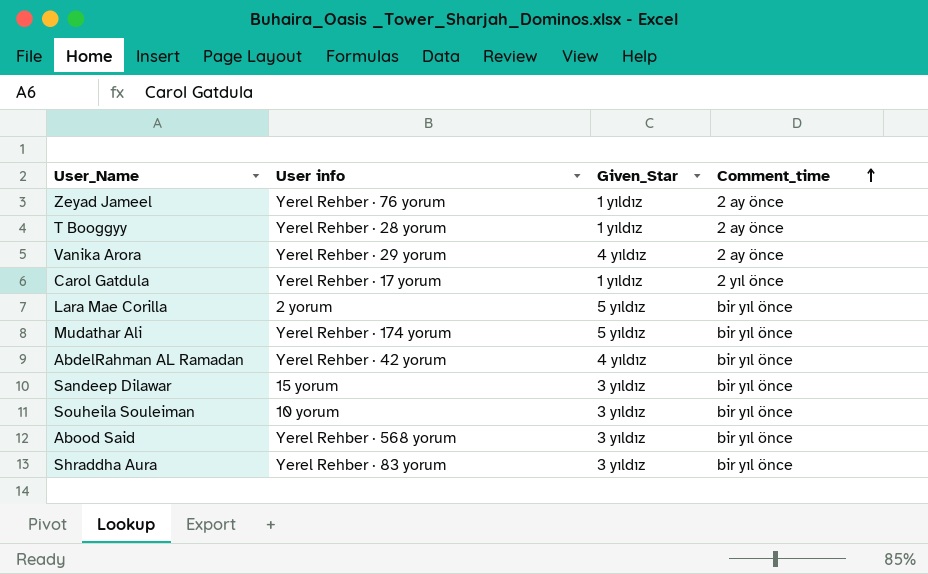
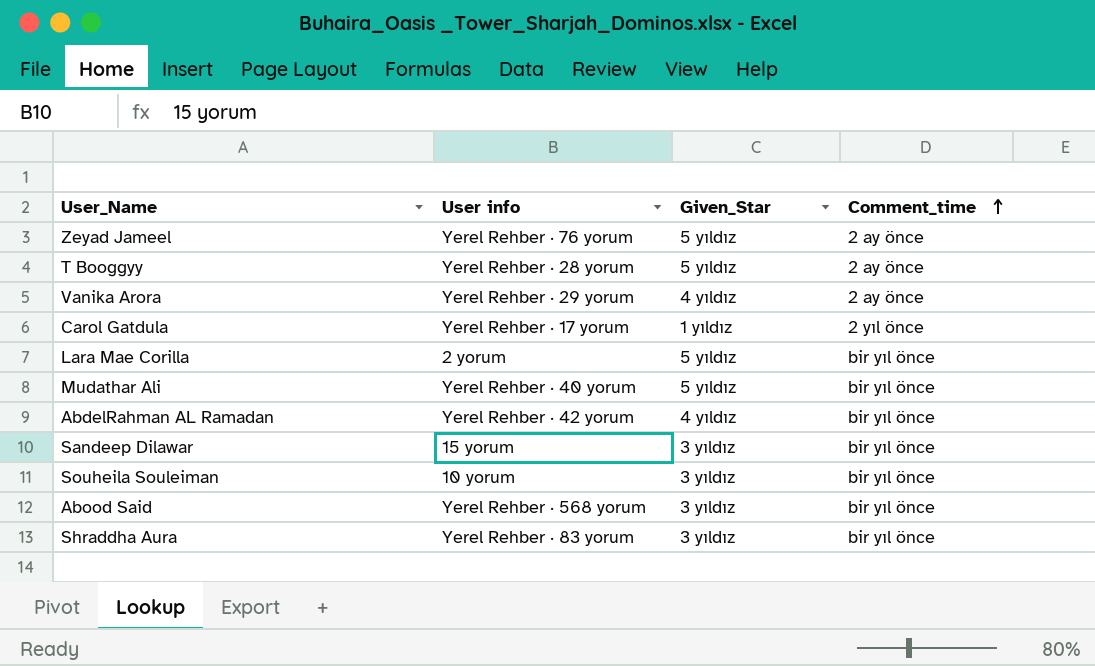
Zeyad Jameel | Given_Star: 1 yıldız -> 5 yıldız
T Booggyy | Given_Star: 1 yıldız -> 5 yıldız
Mudathar Ali | User info: Yerel Rehber · 174 yorum -> Yerel Rehber · 40 yorum

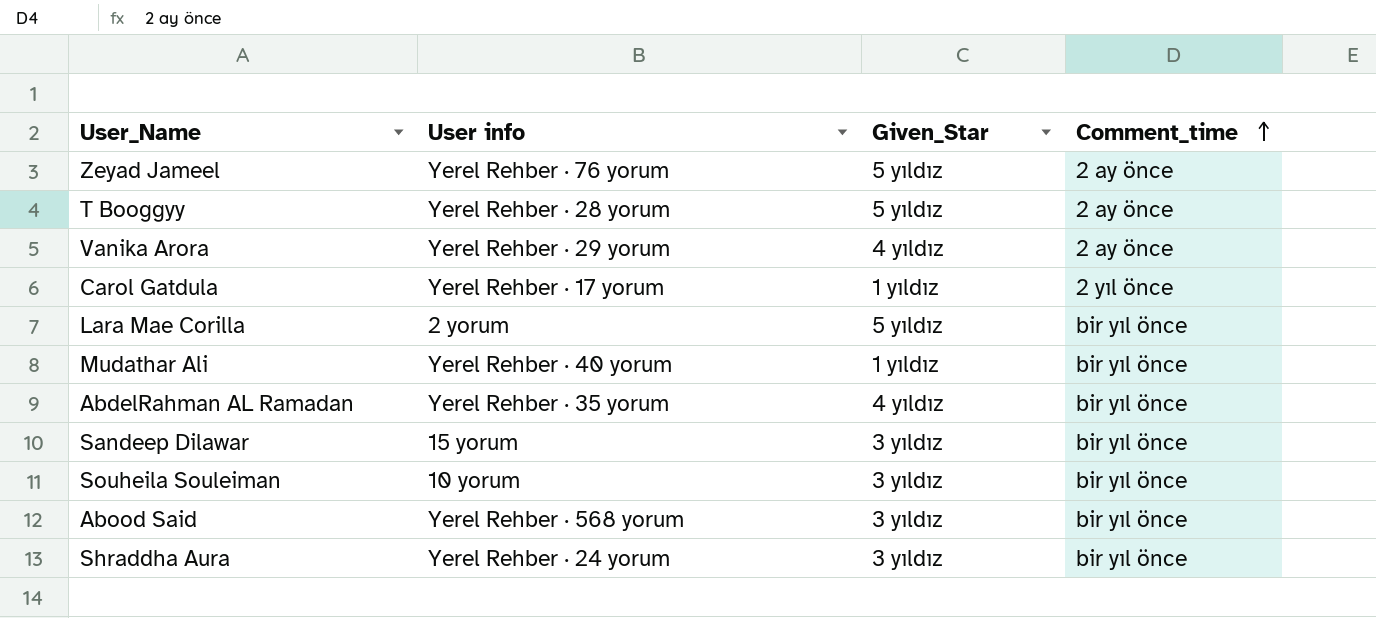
Mudathar Ali | Given_Star: 5 yıldız -> 1 yıldız
AbdelRahman AL Ramadan | User info: Yerel Rehber · 42 yorum -> Yerel Rehber · 35 yorum
Shraddha Aura | User info: Yerel Rehber · 83 yorum -> Yerel Rehber · 24 yorum

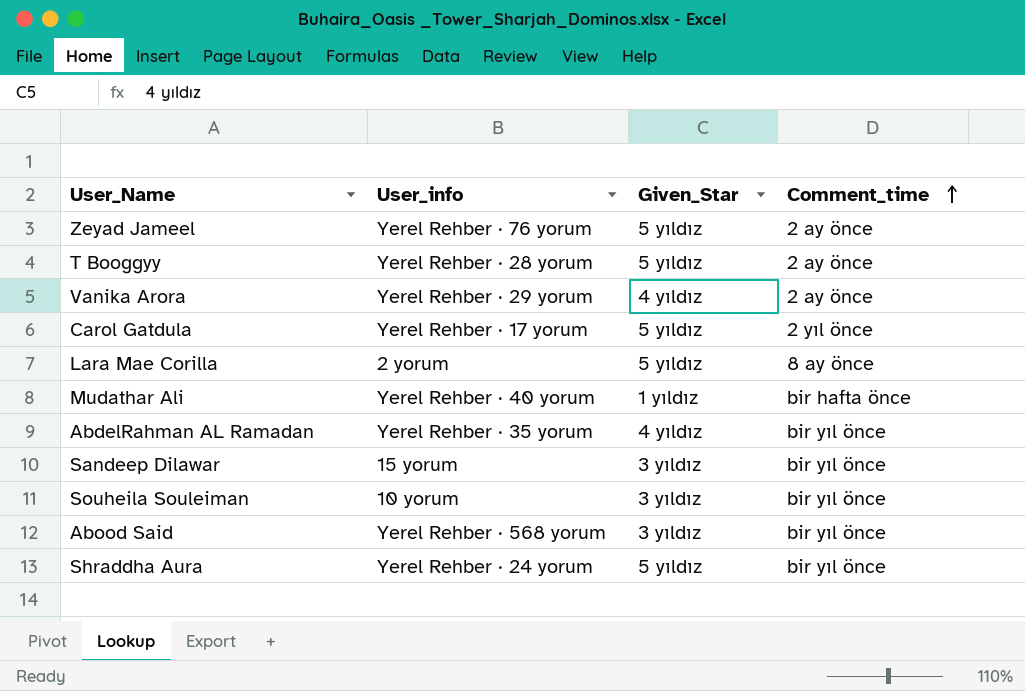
column name: User info -> User_info
Carol Gatdula | Given_Star: 1 yıldız -> 5 yıldız
Lara Mae Corilla | Comment_time: bir yıl önce -> 8 ay önce
Mudathar Ali | Comment_time: bir yıl önce -> bir hafta önce
Shraddha Aura | Given_Star: 3 yıldız -> 5 yıldız

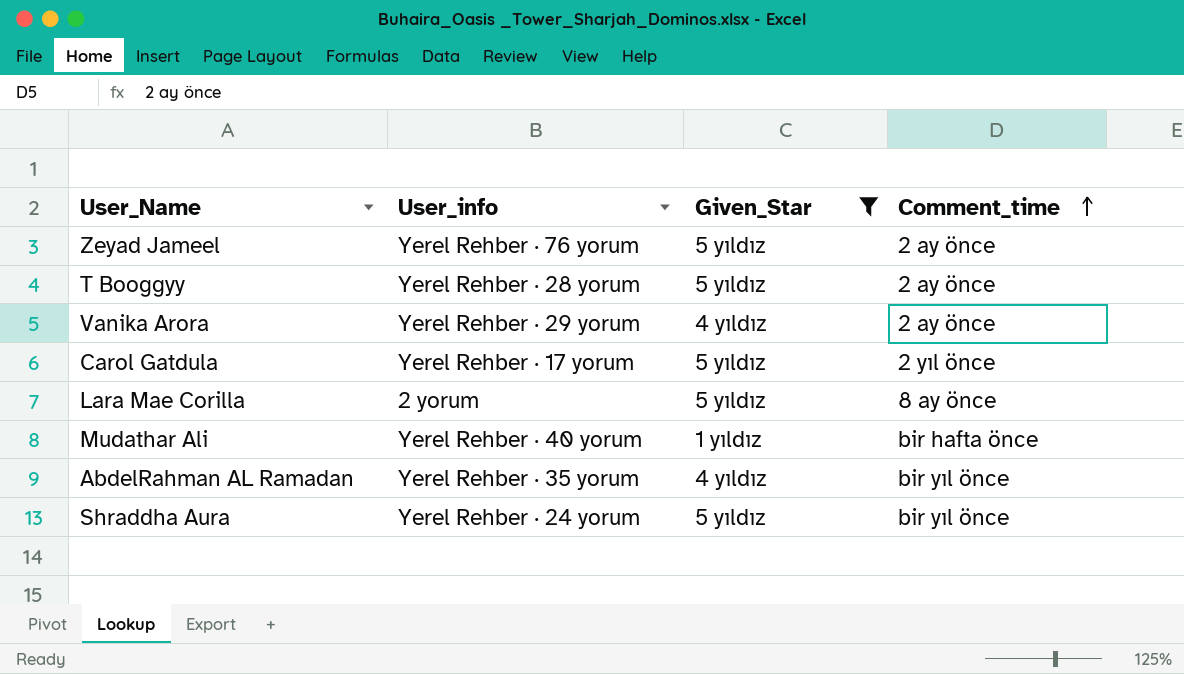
filter: none -> Given_Star != 3 yıldız

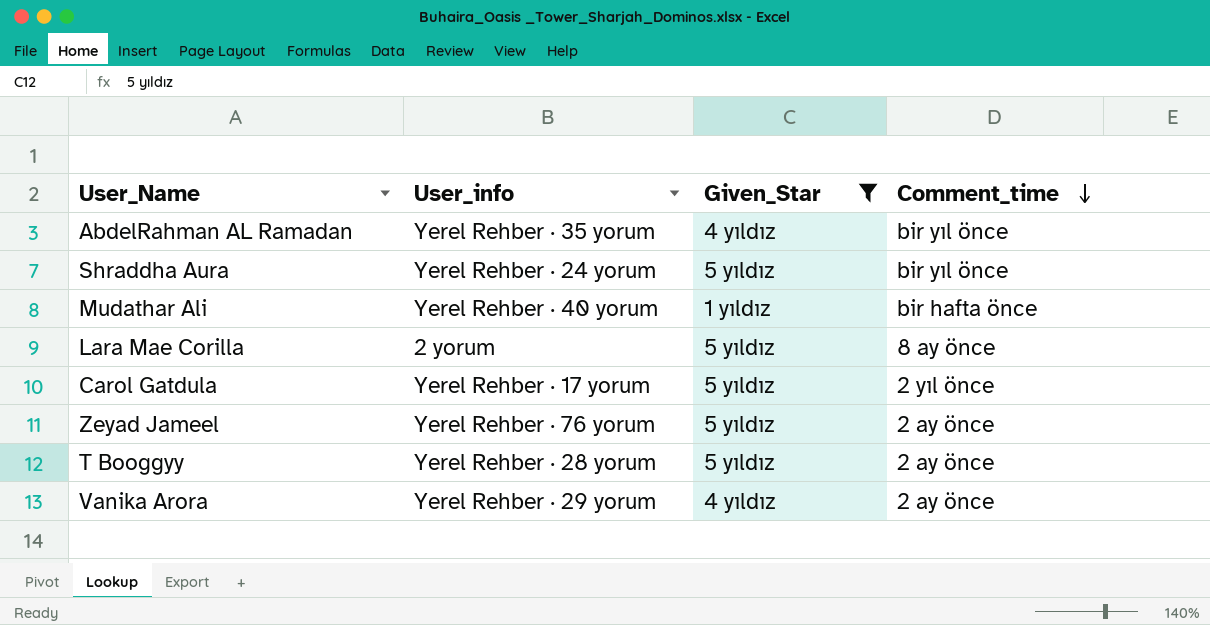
row order: Comment_time ascending -> Comment_time descending

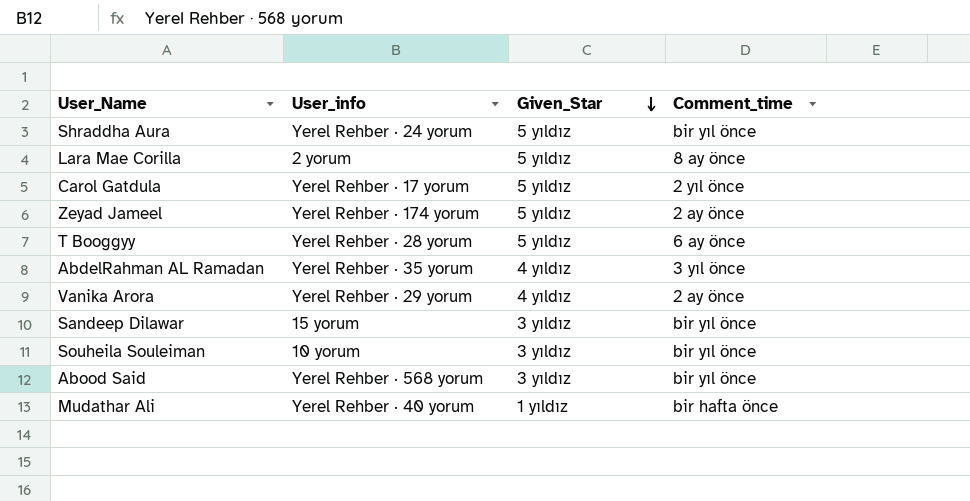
filter: Given_Star != 3 yıldız -> none
row order: Comment_time descending -> Given_Star descending
Zeyad Jameel | User_info: Yerel Rehber · 76 yorum -> Yerel Rehber · 174 yorum
T Booggyy | Comment_time: 2 ay önce -> 6 ay önce
AbdelRahman AL Ramadan | Comment_time: bir yıl önce -> 3 yıl önce

